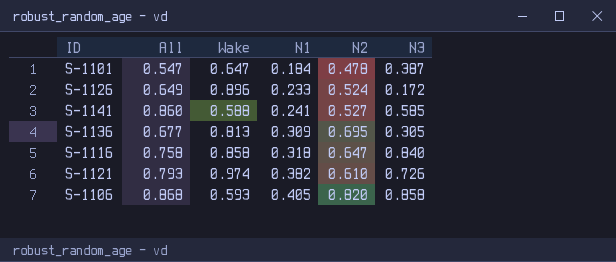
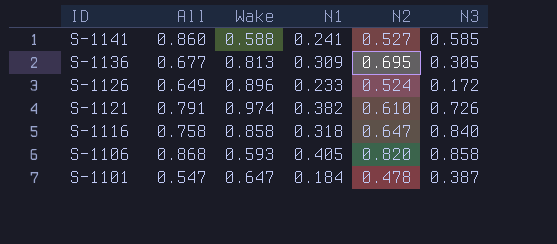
row order: N1 ascending -> ID descending
S-1121 | All: 0.793 -> 0.791

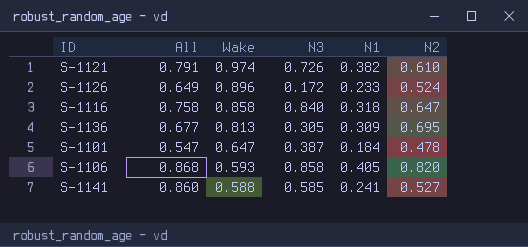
row order: ID descending -> Wake descending
column N3 | position: 6 -> 4

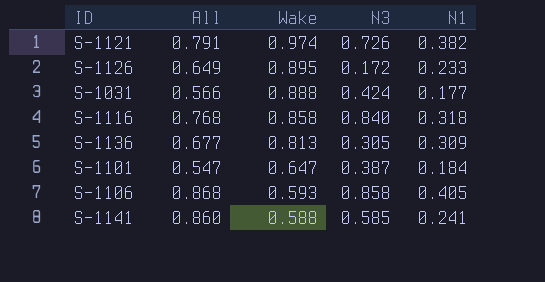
column N2 | position: 6 -> none
S-1126 | Wake: 0.896 -> 0.895
row S-1031: none -> 0.566 | 0.888 | 0.424 | 0.177
S-1116 | All: 0.758 -> 0.768

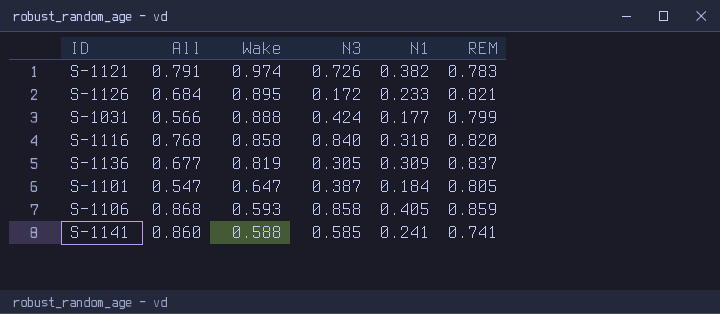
column REM | position: none -> 6
S-1126 | All: 0.649 -> 0.684
S-1136 | Wake: 0.813 -> 0.819

